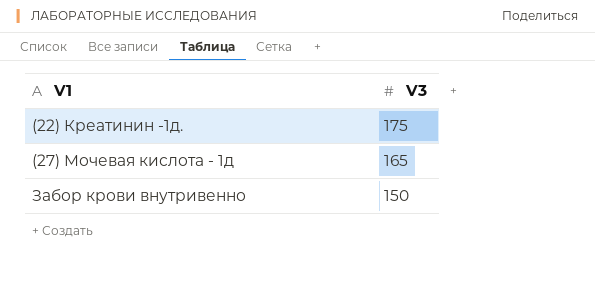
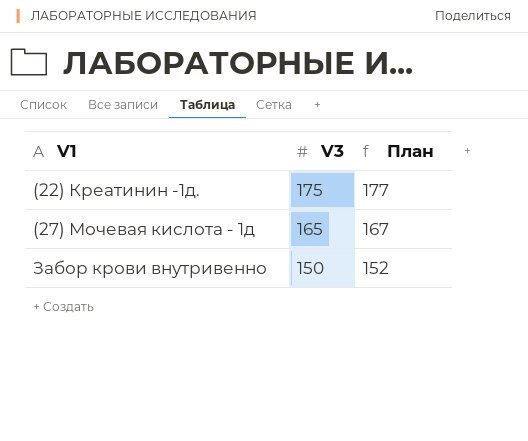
column План | formula: none -> [V3] + 2

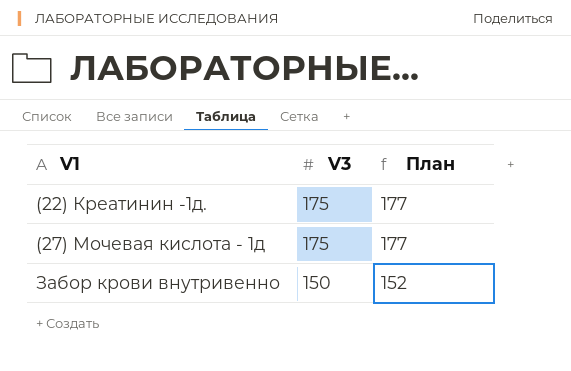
(27) Мочевая кислота - 1д | V3: 165 -> 175
(27) Мочевая кислота - 1д | План: 167 -> 177

